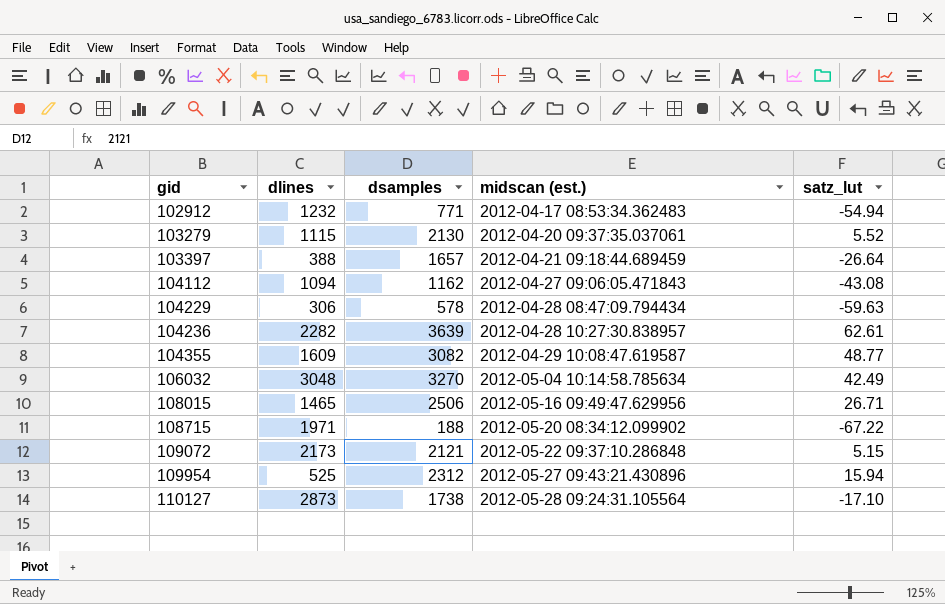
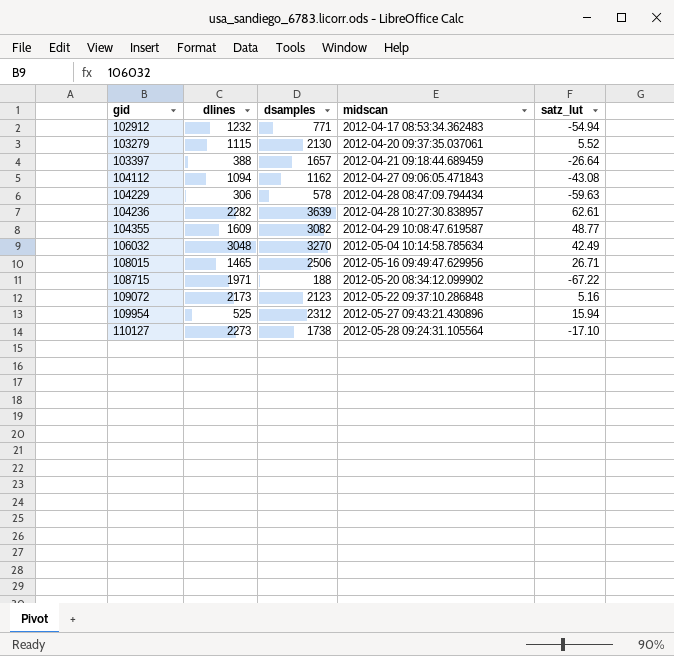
column name: midscan (est.) -> midscan
109072 | dsamples: 2121 -> 2123
109072 | satz_lut: 5.15 -> 5.16
110127 | dlines: 2873 -> 2273

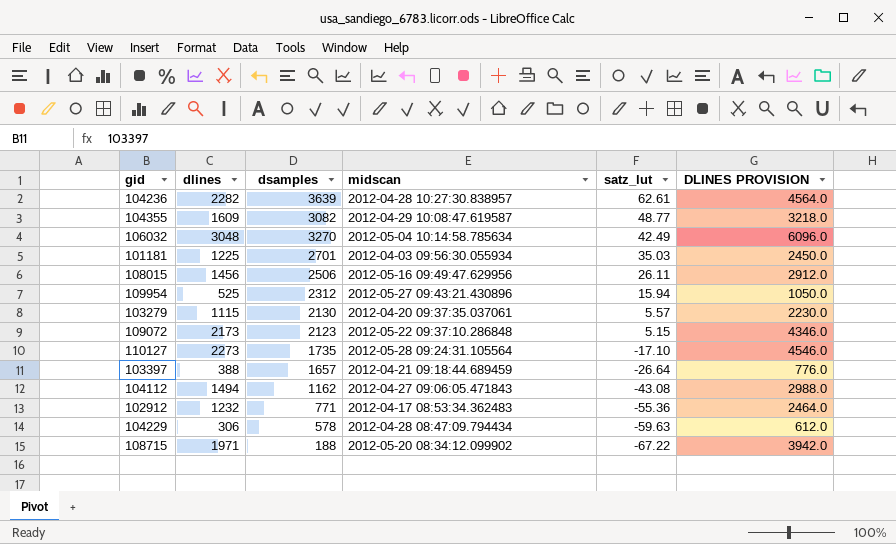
row order: gid ascending -> satz_lut descending
column DLINES PROVISION | formula: none -> [dlines] * 2
row 101181: none -> 1225 | 2701 | 2012-04-03 09:56:30.055934 | 35.03 | 2450.0
108015 | dlines: 1465 -> 1456
108015 | satz_lut: 26.71 -> 26.11
103279 | satz_lut: 5.52 -> 5.57
109072 | satz_lut: 5.16 -> 5.15
110127 | dsamples: 1738 -> 1735
104112 | dlines: 1094 -> 1494
102912 | satz_lut: -54.94 -> -55.36

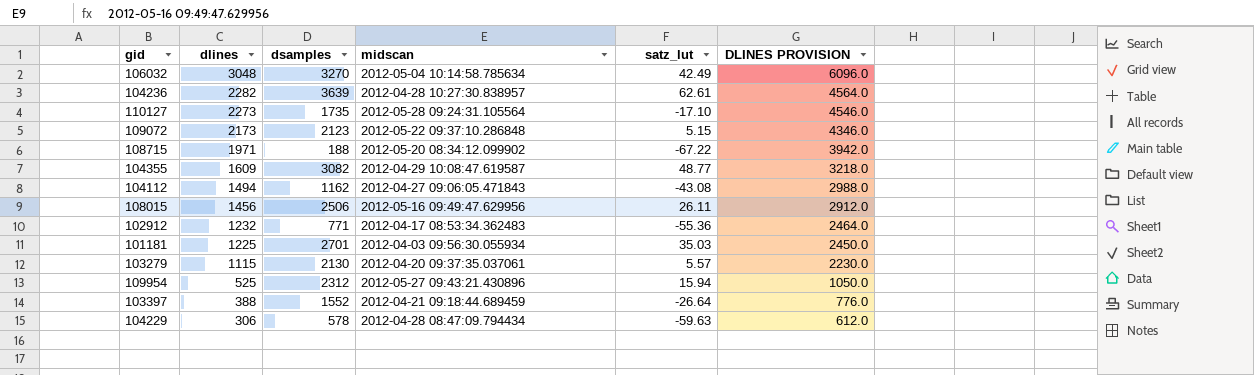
row order: satz_lut descending -> dlines descending
103397 | dsamples: 1657 -> 1552

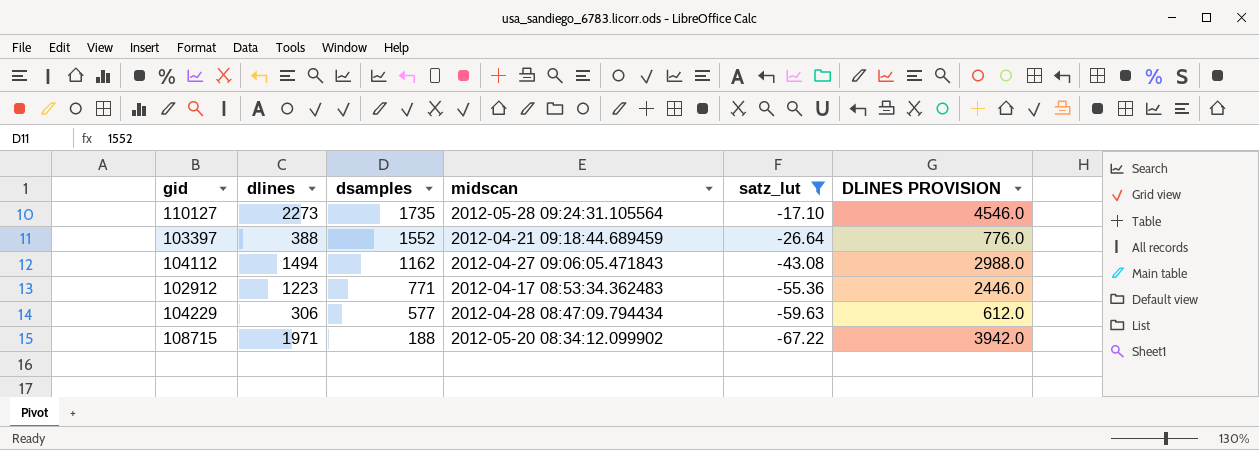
filter: none -> satz_lut <= -17.10
row order: dlines descending -> dsamples descending
102912 | dlines: 1232 -> 1223
102912 | DLINES PROVISION: 2464.0 -> 2446.0
104229 | dsamples: 578 -> 577

